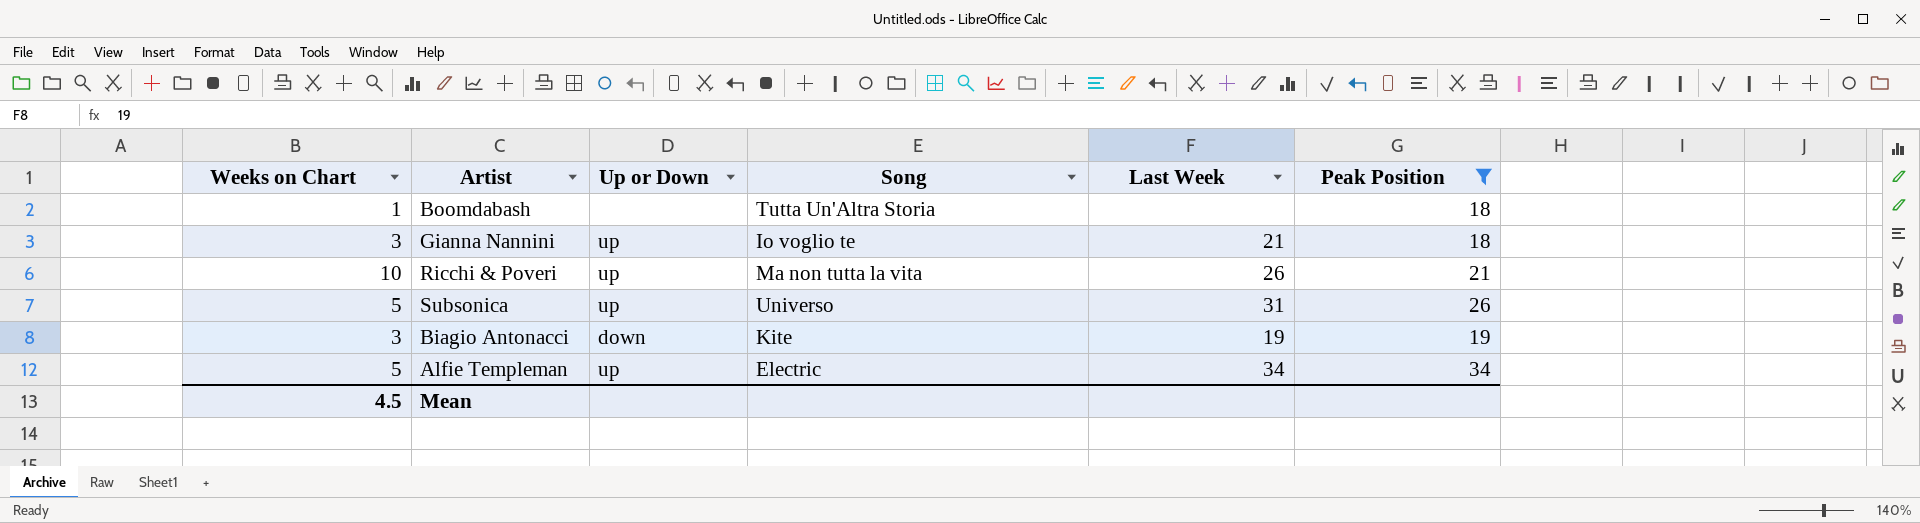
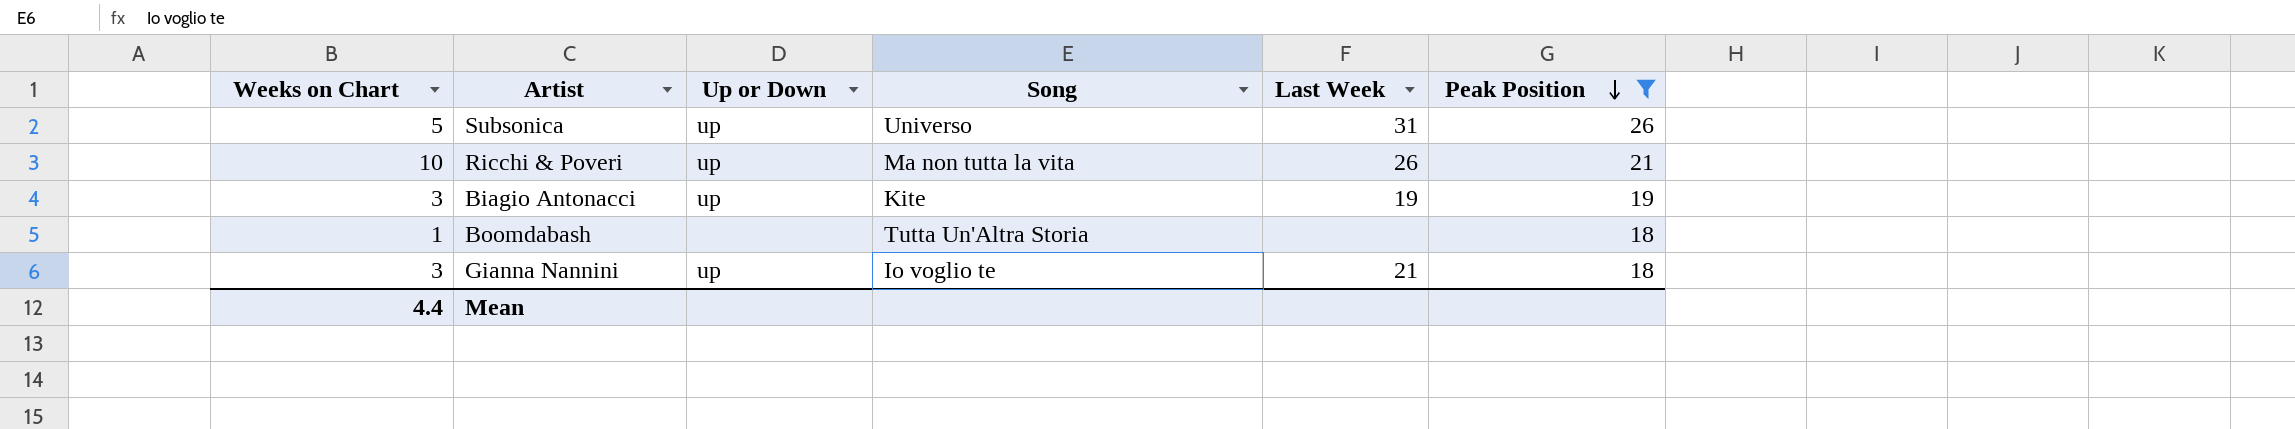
row order: none -> Peak Position descending
row Alfie Templeman: 5 | up | Electric | 34 | 34 -> none
Biagio Antonacci | Up or Down: down -> up
Mean | Weeks on Chart: 4.5 -> 4.4

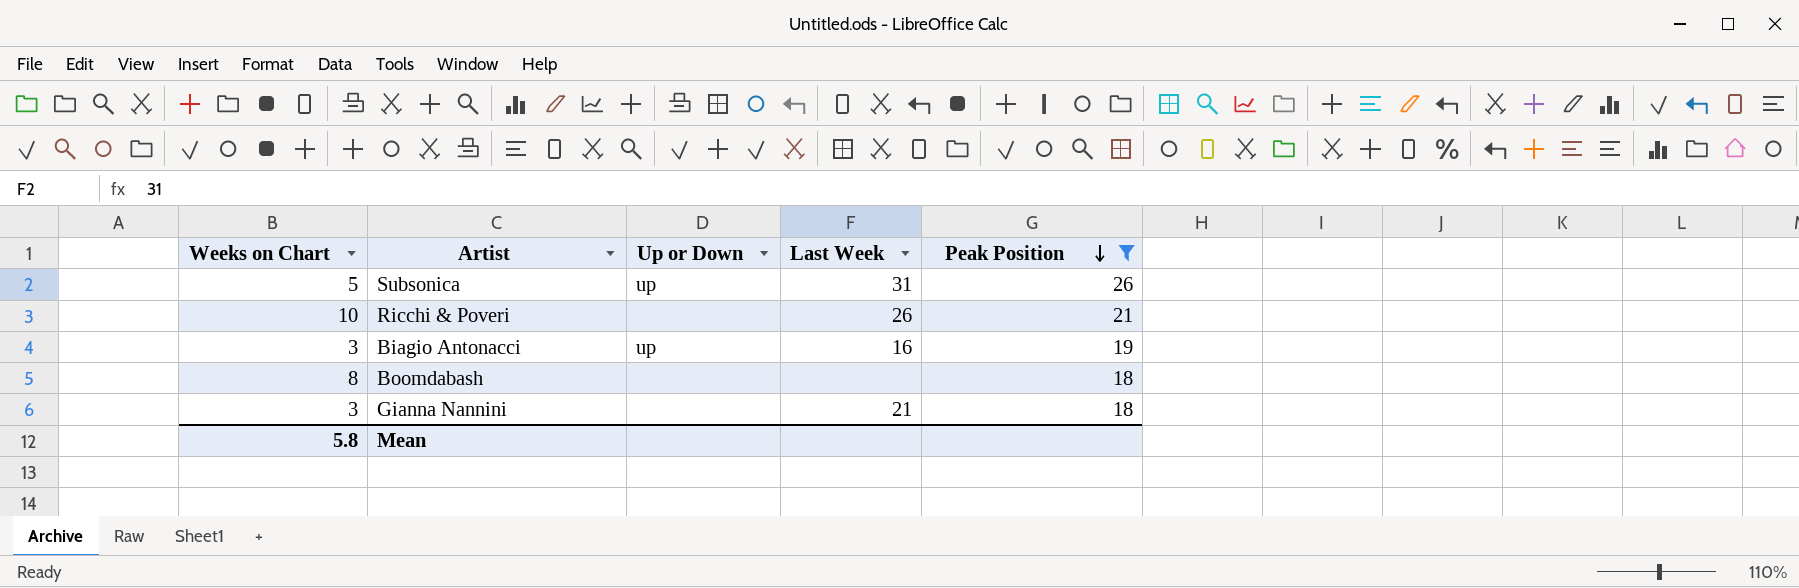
column Song | position: 4 -> none
Ricchi & Poveri | Up or Down: up -> none
Biagio Antonacci | Last Week: 19 -> 16
Boomdabash | Weeks on Chart: 1 -> 8
Gianna Nannini | Up or Down: up -> none
Mean | Weeks on Chart: 4.4 -> 5.8

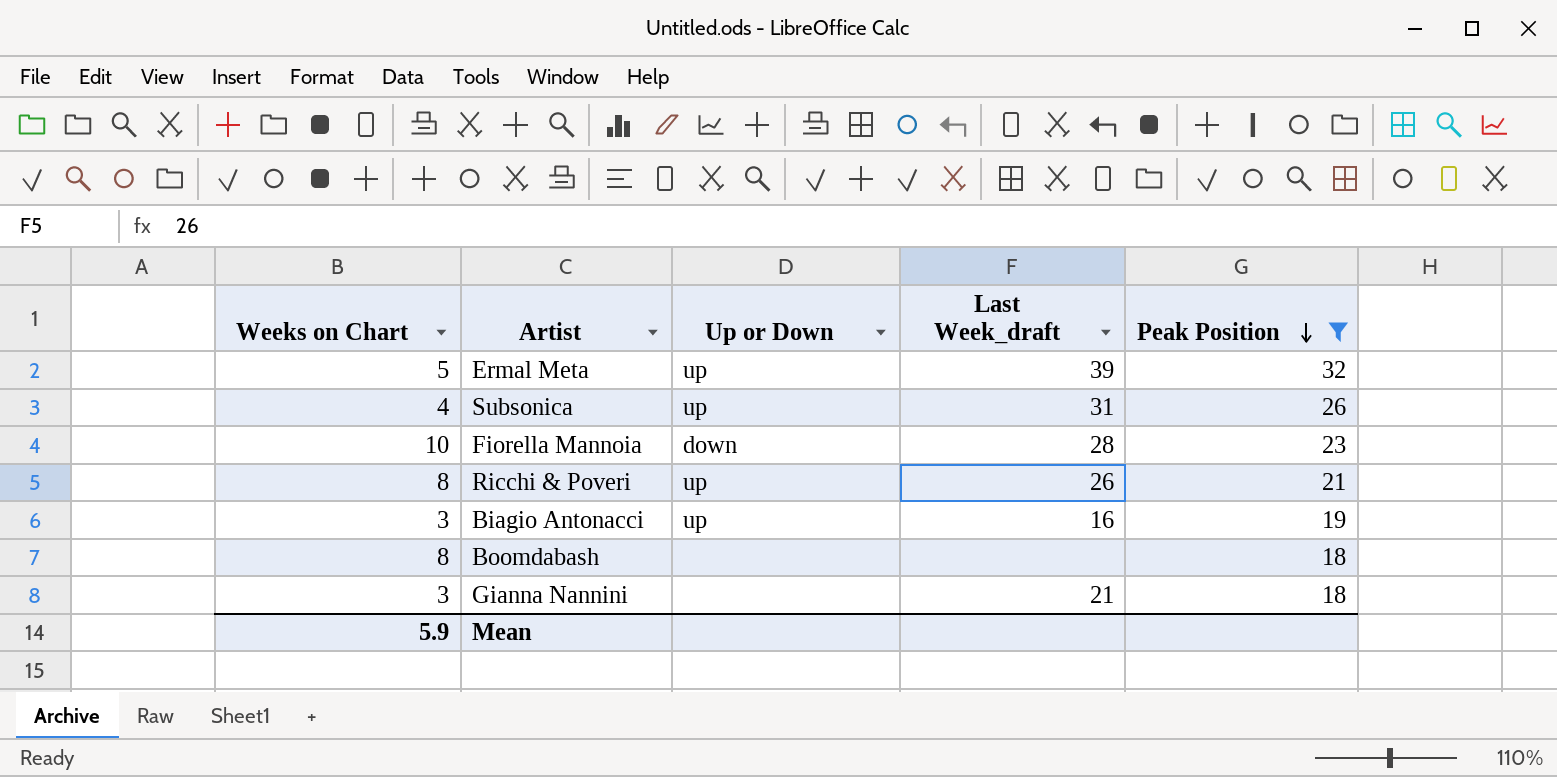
column name: Last Week -> Last Week_draft
row Ermal Meta: none -> 5 | up | 39 | 32
Subsonica | Weeks on Chart: 5 -> 4
row Fiorella Mannoia: none -> 10 | down | 28 | 23
Ricchi & Poveri | Weeks on Chart: 10 -> 8
Ricchi & Poveri | Up or Down: none -> up
Mean | Weeks on Chart: 5.8 -> 5.9

